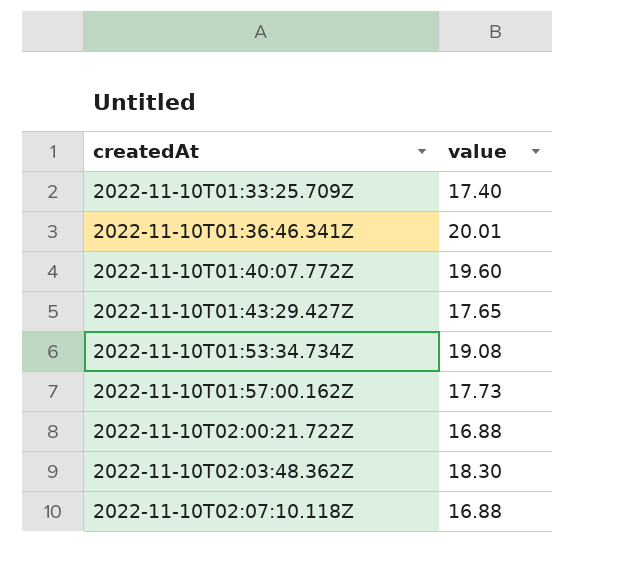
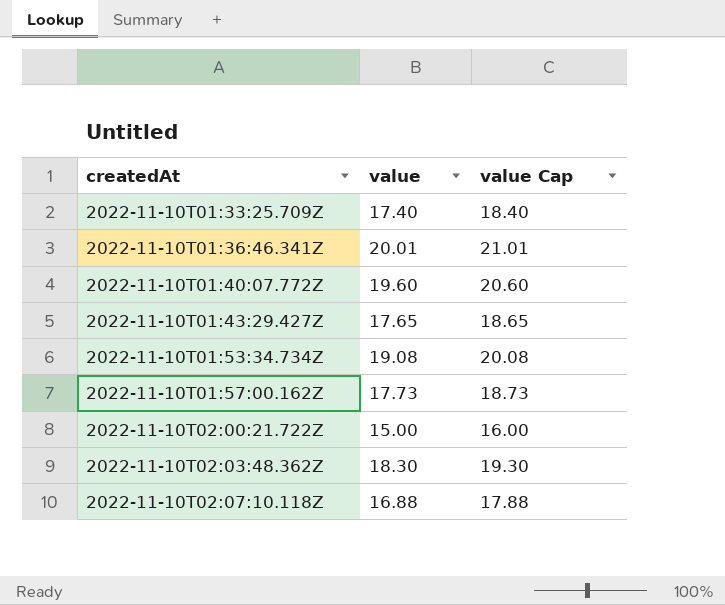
column value Cap | formula: none -> [value] + 1
2022-11-10T02:00:21.722Z | value: 16.88 -> 15.00

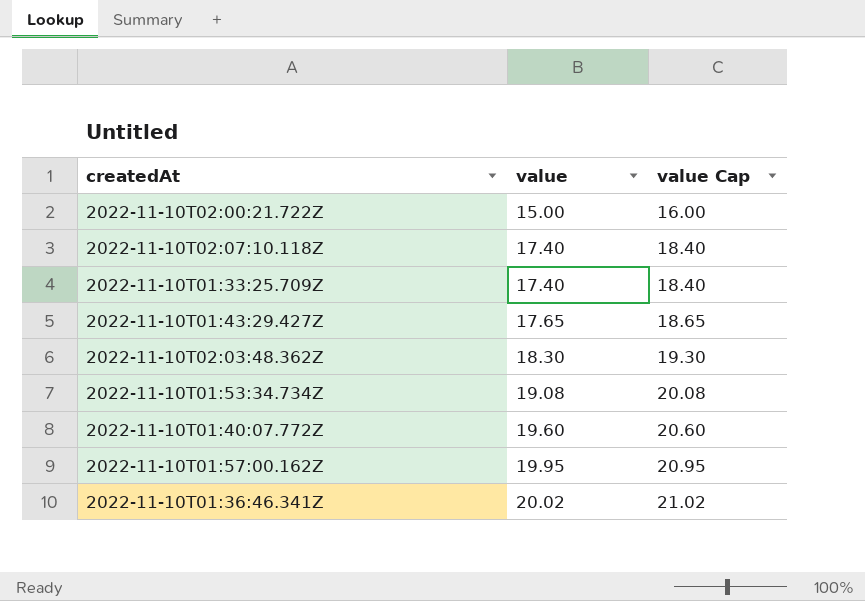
row order: createdAt ascending -> value ascending
2022-11-10T02:07:10.118Z | value: 16.88 -> 17.40
2022-11-10T02:07:10.118Z | value Cap: 17.88 -> 18.40
2022-11-10T01:57:00.162Z | value: 17.73 -> 19.95
2022-11-10T01:57:00.162Z | value Cap: 18.73 -> 20.95
2022-11-10T01:36:46.341Z | value: 20.01 -> 20.02
2022-11-10T01:36:46.341Z | value Cap: 21.01 -> 21.02

